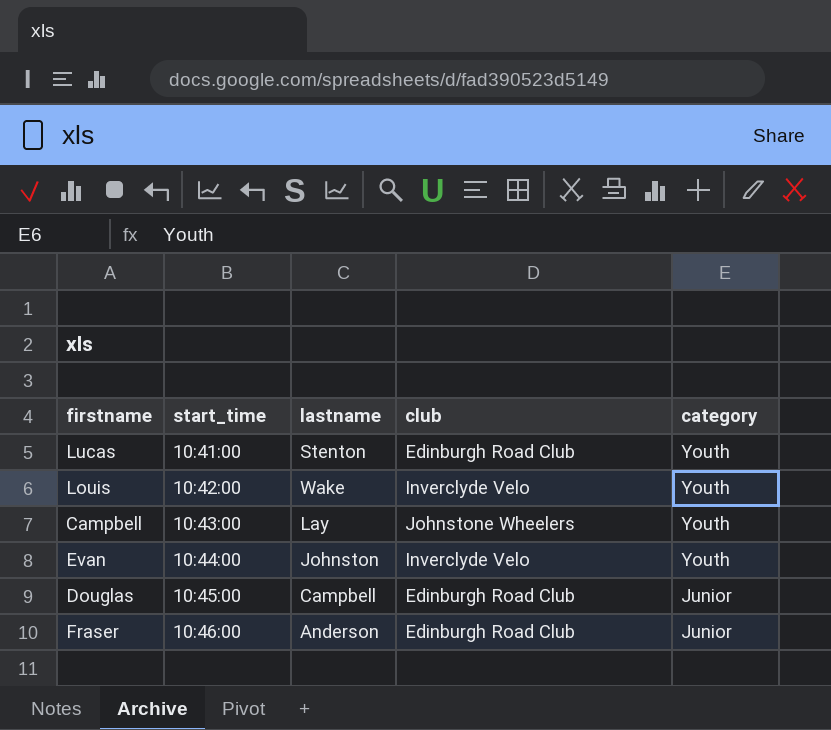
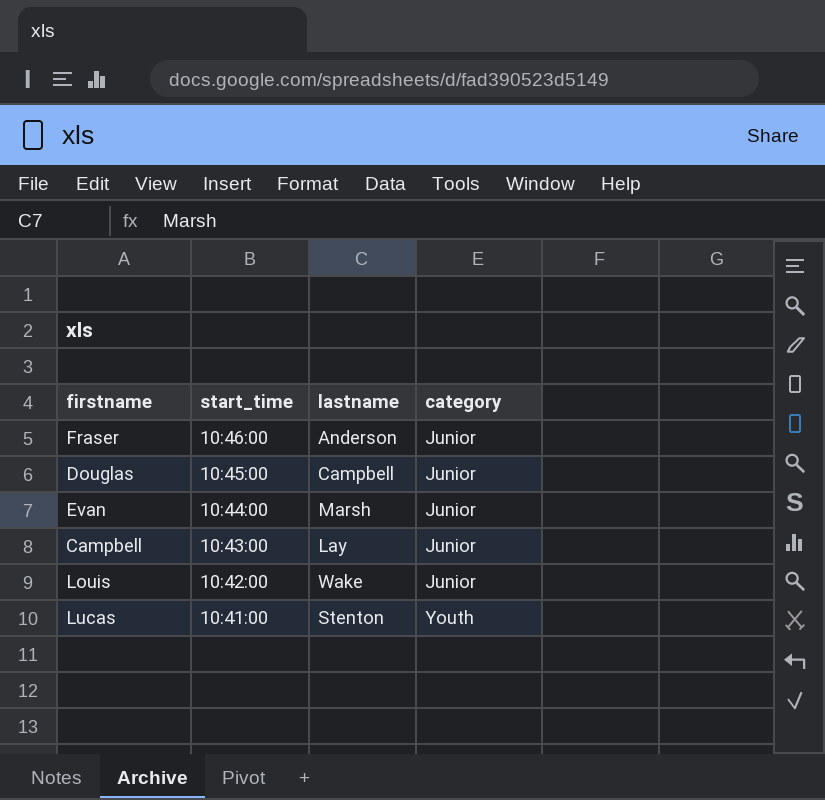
row order: start_time ascending -> start_time descending
column club | position: 4 -> none
Evan | lastname: Johnston -> Marsh
Evan | category: Youth -> Junior
Campbell | category: Youth -> Junior
Louis | category: Youth -> Junior

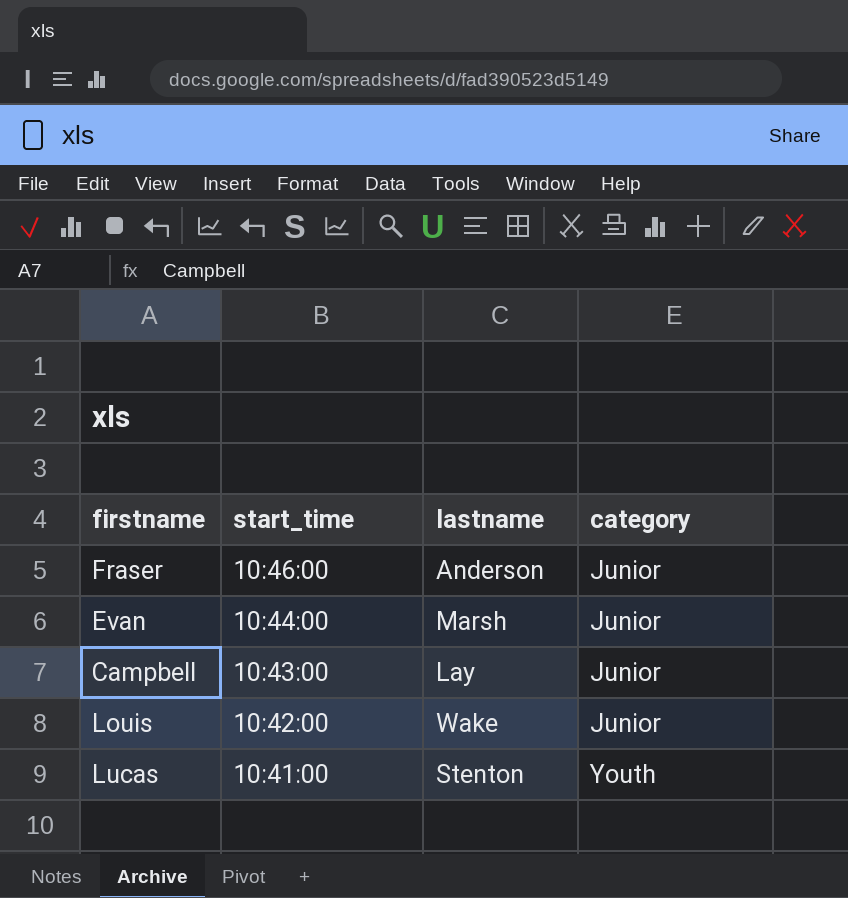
row Douglas: 10:45:00 | Campbell | Junior -> none

